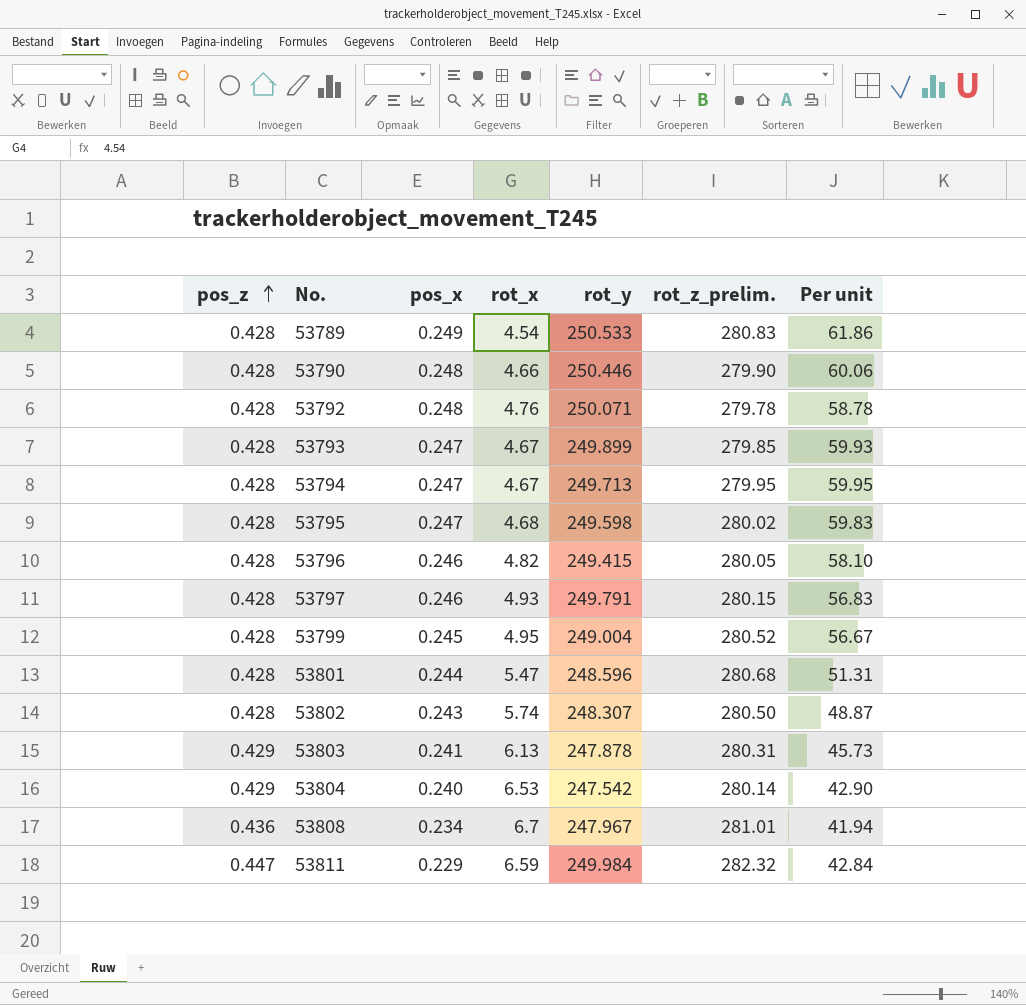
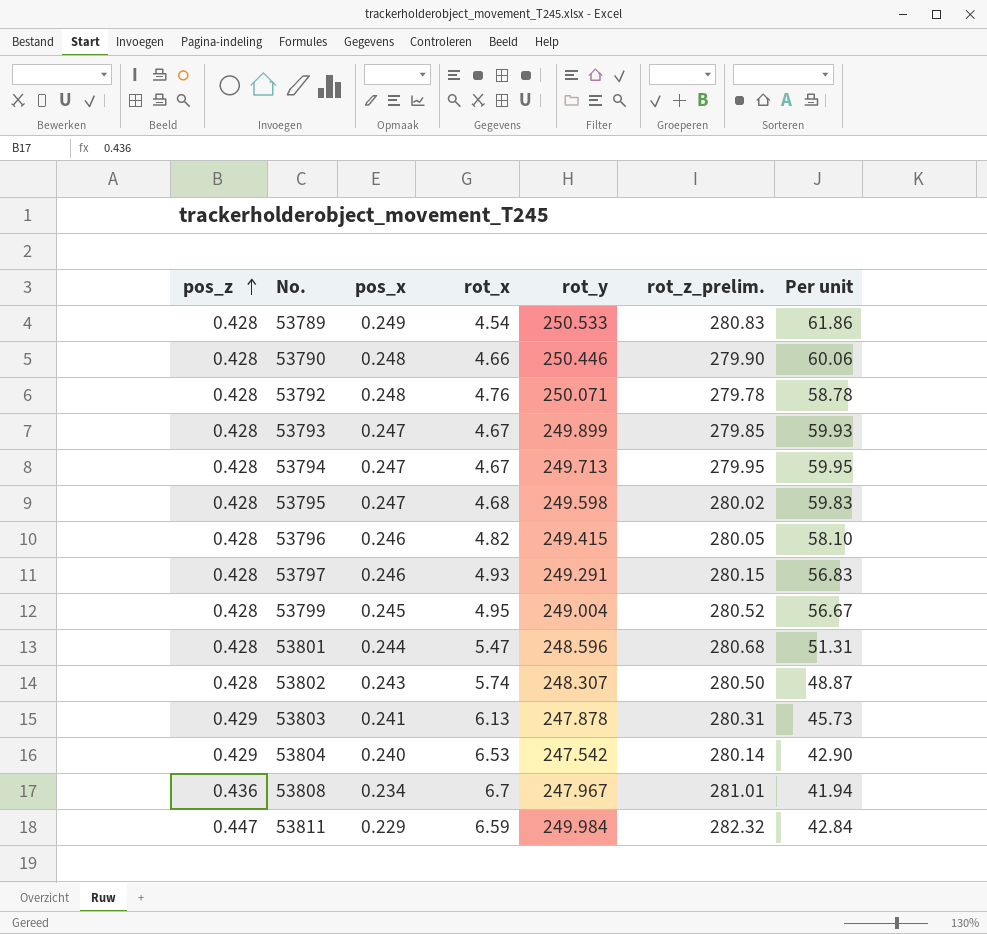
53797 | rot_y: 249.791 -> 249.291

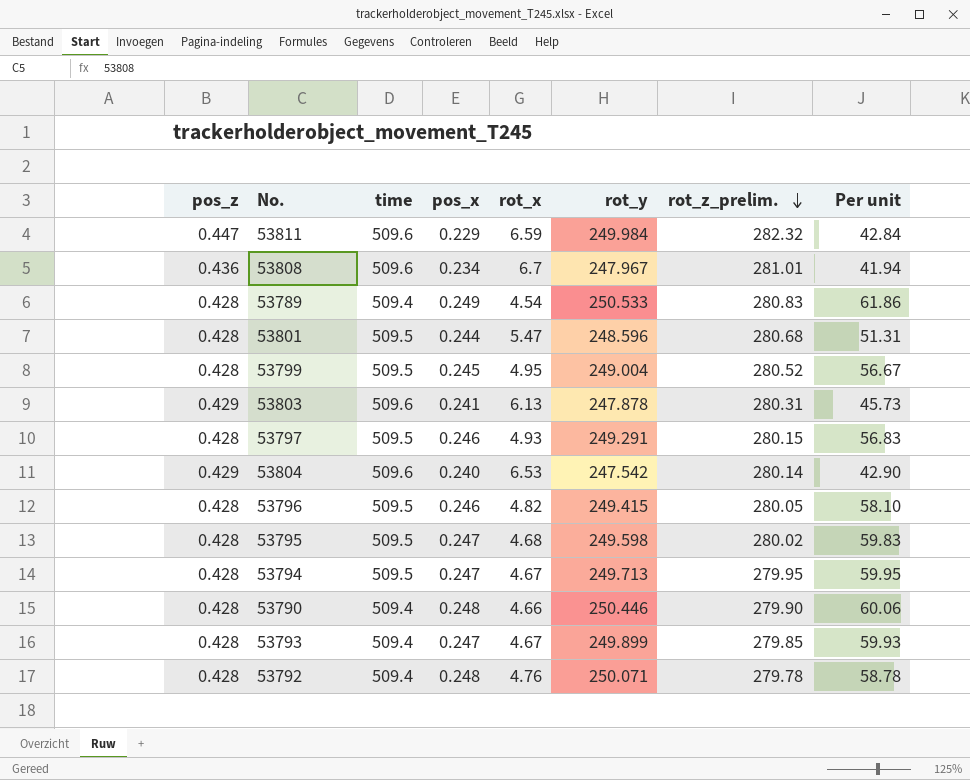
row order: pos_z ascending -> rot_z_prelim. descending
column time | position: none -> 3
row 53802: 0.428 | 0.243 | 5.74 | 248.307 | 280.50 | 48.87 -> none

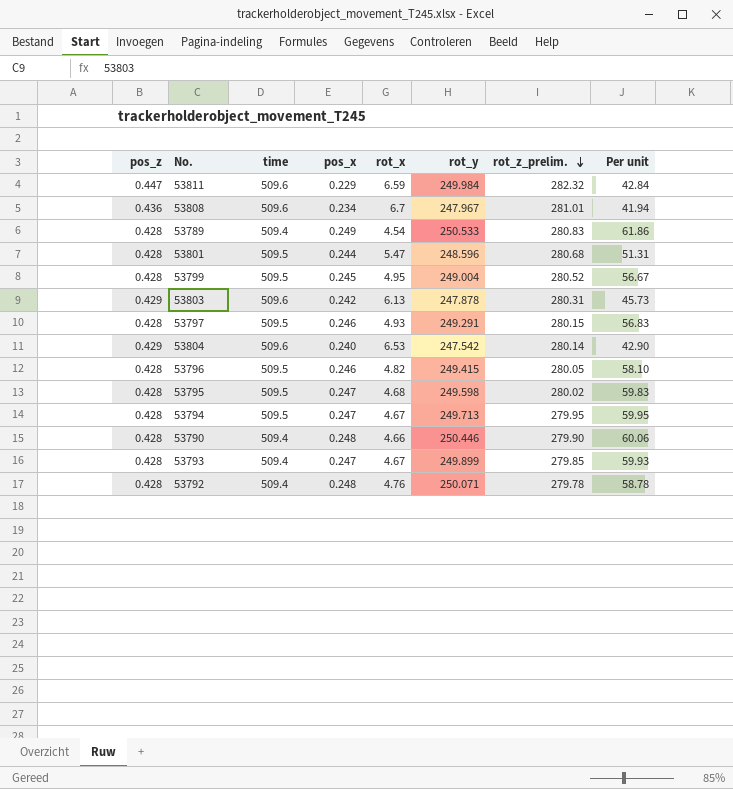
53803 | pos_x: 0.241 -> 0.242

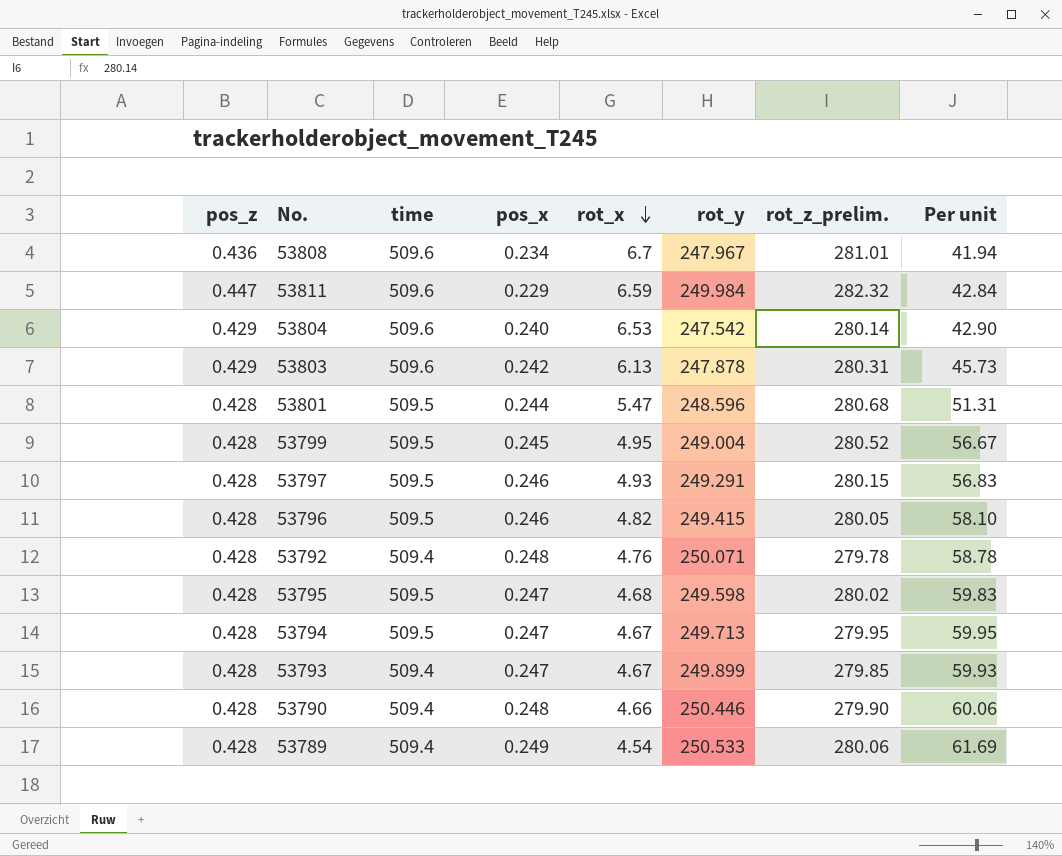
row order: rot_z_prelim. descending -> rot_x descending
53789 | rot_z_prelim.: 280.83 -> 280.06
53789 | Per unit: 61.86 -> 61.69

